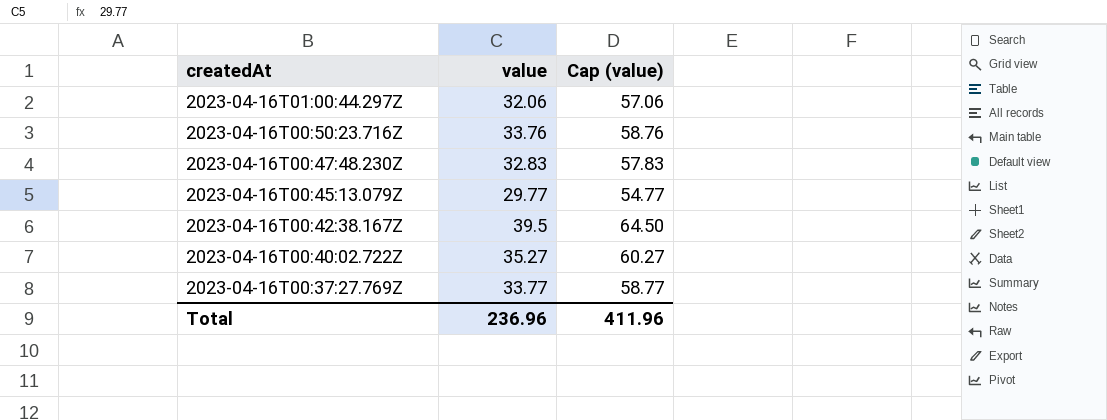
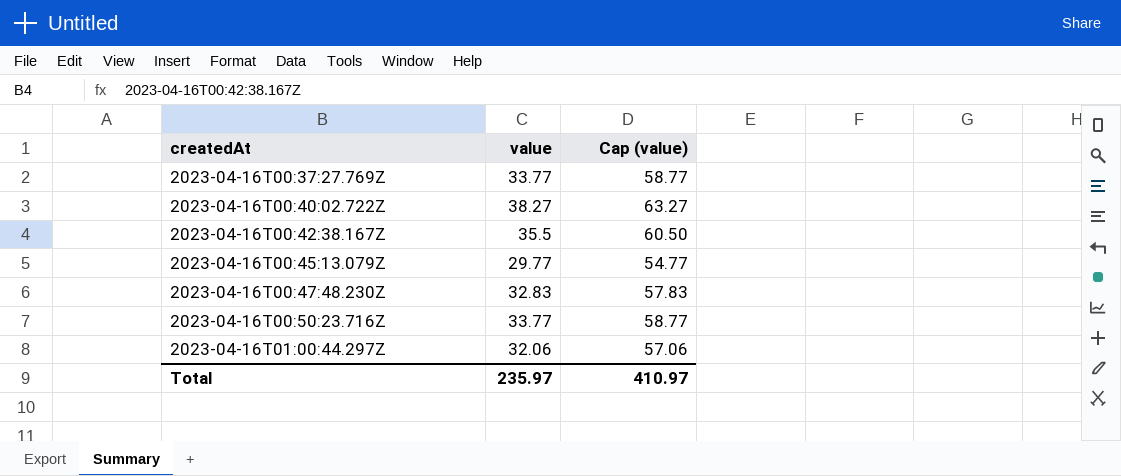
row order: createdAt descending -> createdAt ascending
2023-04-16T00:40:02.722Z | value: 35.27 -> 38.27
2023-04-16T00:40:02.722Z | Cap (value): 60.27 -> 63.27
2023-04-16T00:42:38.167Z | value: 39.5 -> 35.5
2023-04-16T00:42:38.167Z | Cap (value): 64.50 -> 60.50
2023-04-16T00:50:23.716Z | value: 33.76 -> 33.77
2023-04-16T00:50:23.716Z | Cap (value): 58.76 -> 58.77
Total | value: 236.96 -> 235.97
Total | Cap (value): 411.96 -> 410.97

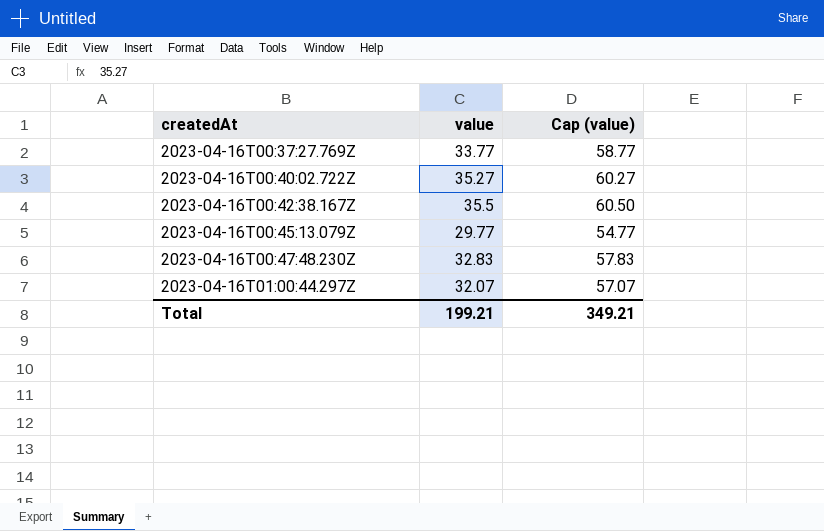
row 2023-04-16T00:50:23.716Z: 33.77 | 58.77 -> none
2023-04-16T00:40:02.722Z | value: 38.27 -> 35.27
2023-04-16T00:40:02.722Z | Cap (value): 63.27 -> 60.27
2023-04-16T01:00:44.297Z | value: 32.06 -> 32.07
2023-04-16T01:00:44.297Z | Cap (value): 57.06 -> 57.07
Total | value: 235.97 -> 199.21
Total | Cap (value): 410.97 -> 349.21

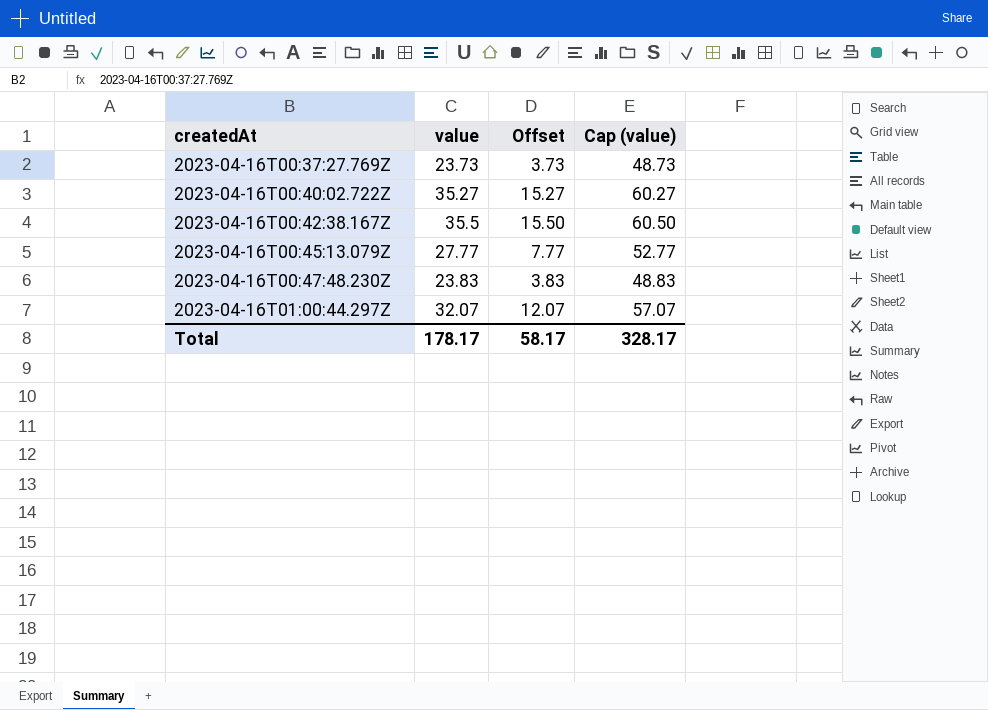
column Offset | formula: none -> [value] - 20
2023-04-16T00:37:27.769Z | value: 33.77 -> 23.73
2023-04-16T00:37:27.769Z | Cap (value): 58.77 -> 48.73
2023-04-16T00:45:13.079Z | value: 29.77 -> 27.77
2023-04-16T00:45:13.079Z | Cap (value): 54.77 -> 52.77
2023-04-16T00:47:48.230Z | value: 32.83 -> 23.83
2023-04-16T00:47:48.230Z | Cap (value): 57.83 -> 48.83
Total | value: 199.21 -> 178.17
Total | Cap (value): 349.21 -> 328.17

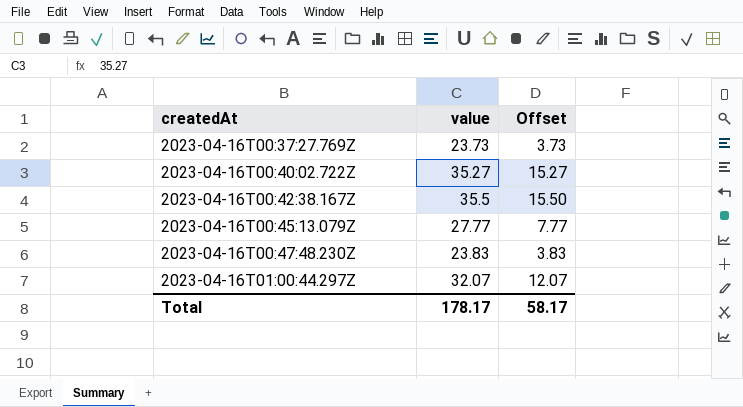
column Cap (value) | formula: [value] + 25 -> none

